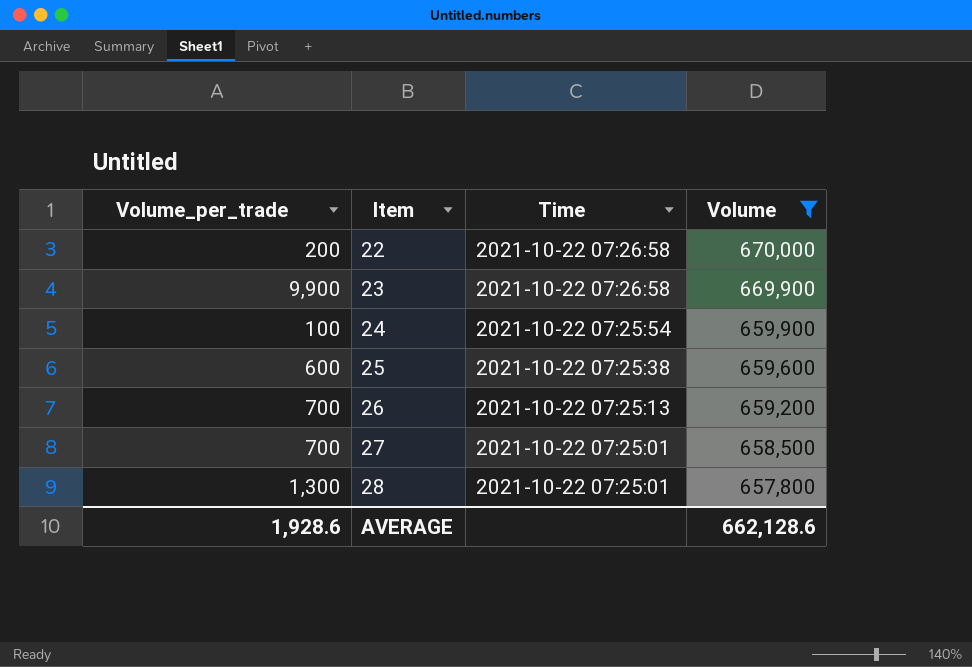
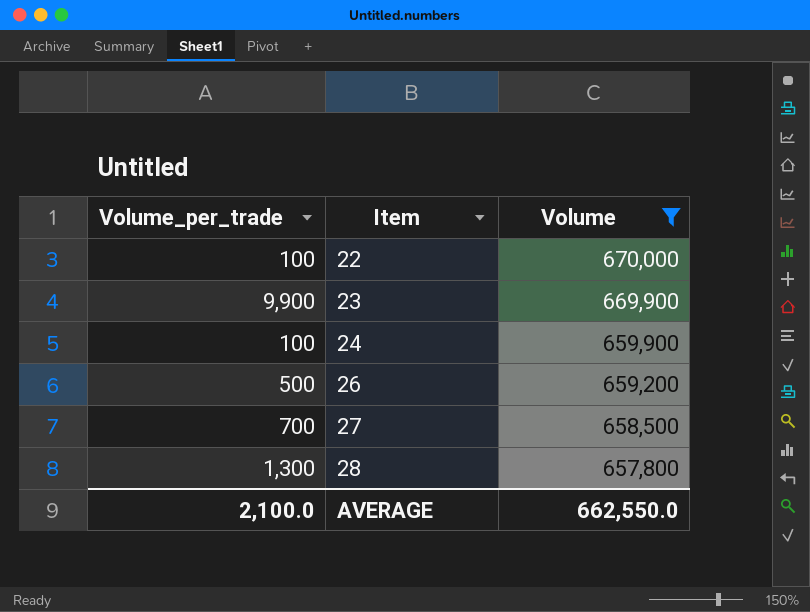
column Time | position: 3 -> none
row 25: 600 | 2021-10-22 07:25:38 | 659,600 -> none
22 | Volume_per_trade: 200 -> 100
26 | Volume_per_trade: 700 -> 500
AVERAGE | Volume_per_trade: 1,928.6 -> 2,100.0
AVERAGE | Volume: 662,128.6 -> 662,550.0

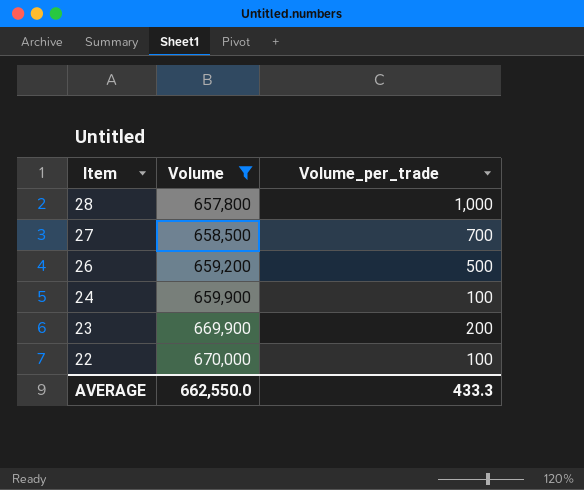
row order: Item ascending -> Item descending
column Volume_per_trade | position: 1 -> 3
28 | Volume_per_trade: 1,300 -> 1,000
23 | Volume_per_trade: 9,900 -> 200
AVERAGE | Volume_per_trade: 2,100.0 -> 433.3

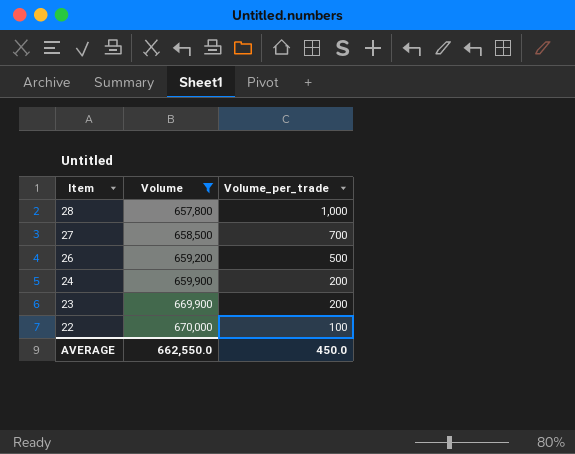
24 | Volume_per_trade: 100 -> 200
AVERAGE | Volume_per_trade: 433.3 -> 450.0

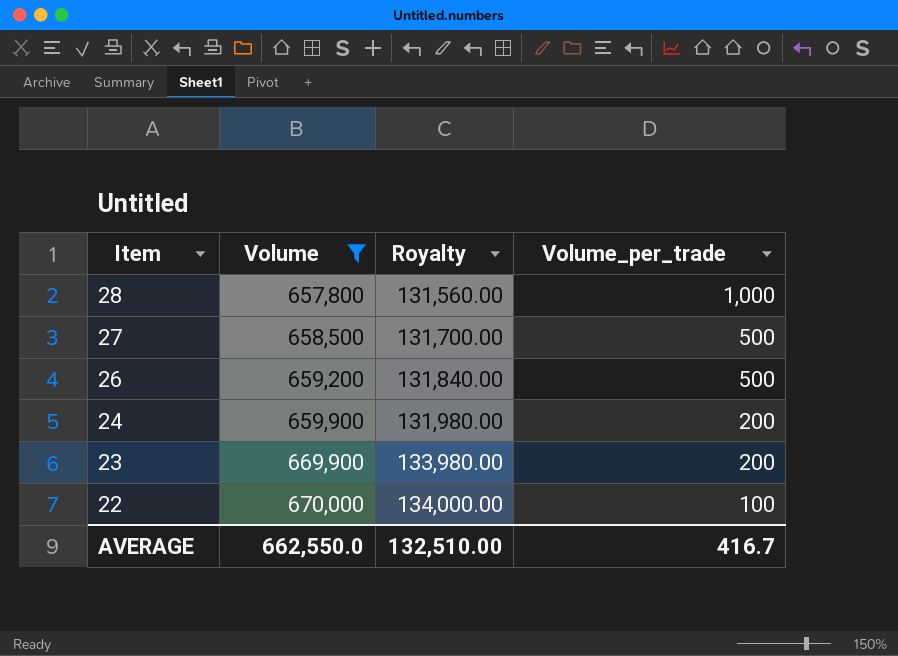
column Royalty | formula: none -> [Volume] * 0.2
27 | Volume_per_trade: 700 -> 500
AVERAGE | Volume_per_trade: 450.0 -> 416.7

